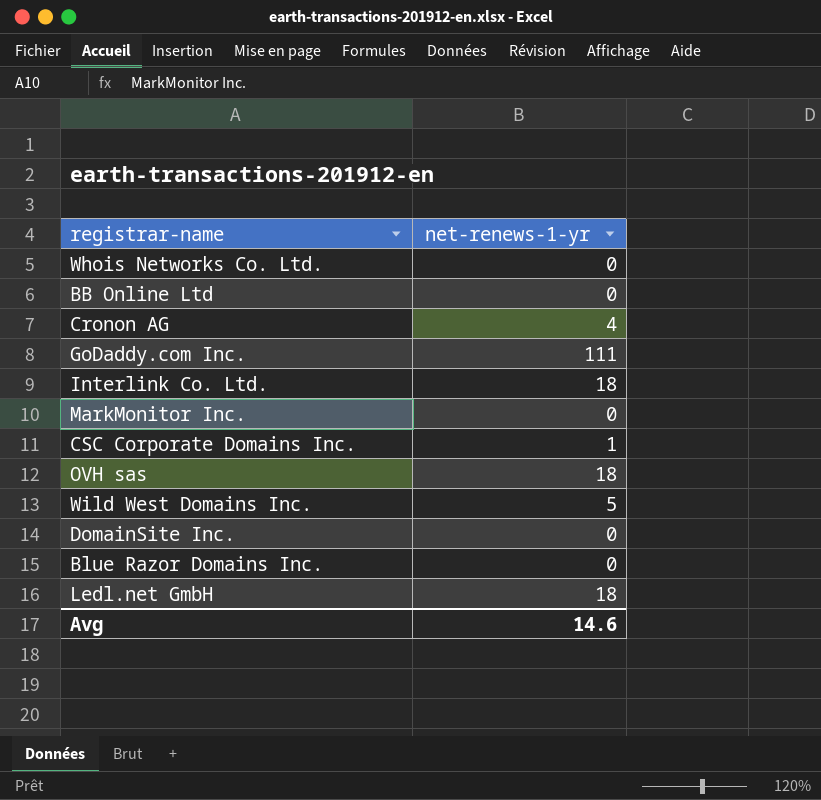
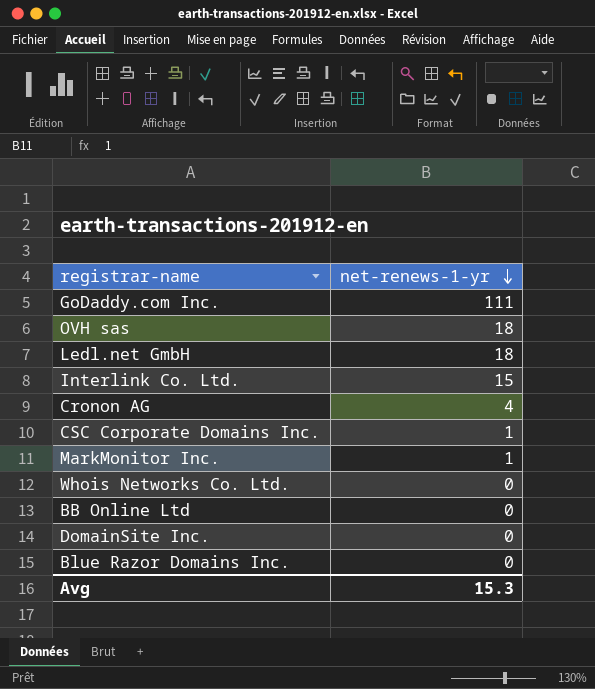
row order: none -> net-renews-1-yr descending
row Wild West Domains Inc.: 5 -> none
Interlink Co. Ltd. | net-renews-1-yr: 18 -> 15
MarkMonitor Inc. | net-renews-1-yr: 0 -> 1
Avg | net-renews-1-yr: 14.6 -> 15.3

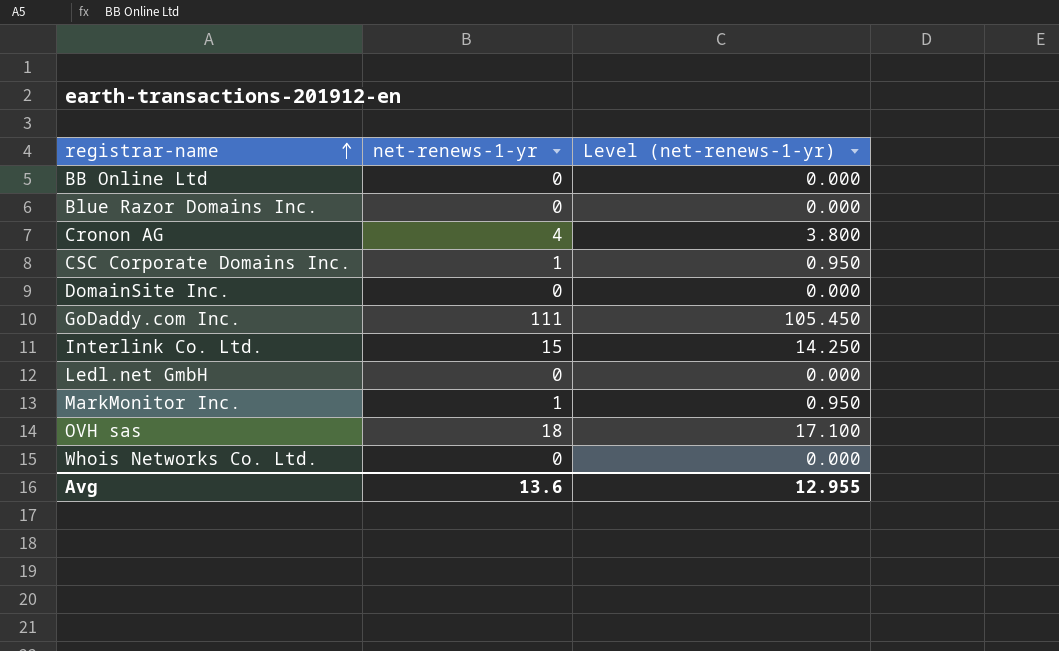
row order: net-renews-1-yr descending -> registrar-name ascending
column Level (net-renews-1-yr) | formula: none -> [net-renews-1-yr] * 0.95
Ledl.net GmbH | net-renews-1-yr: 18 -> 0
Avg | net-renews-1-yr: 15.3 -> 13.6

